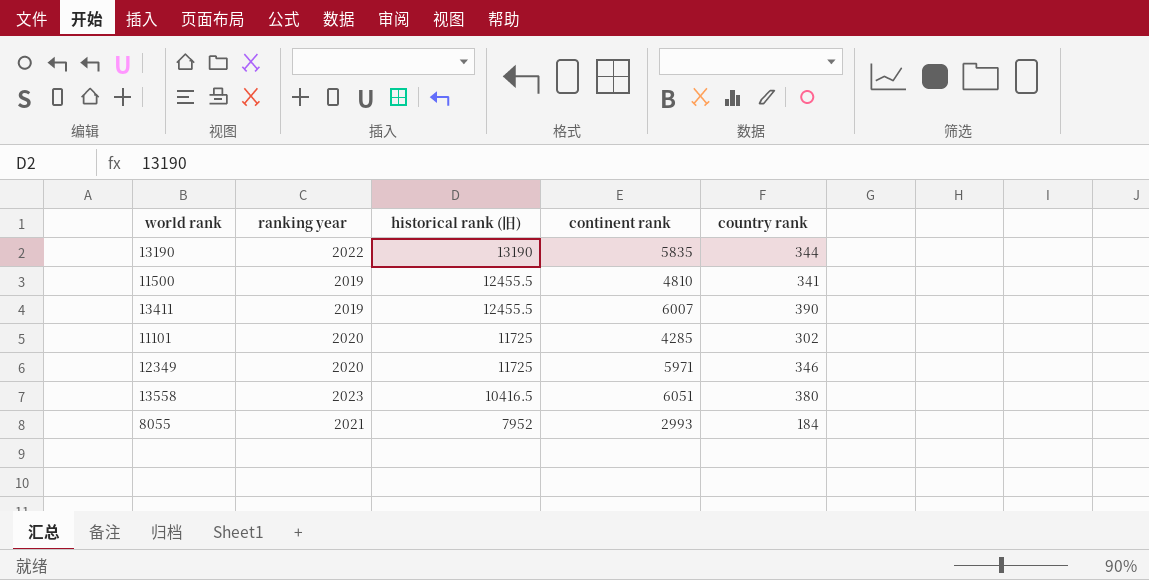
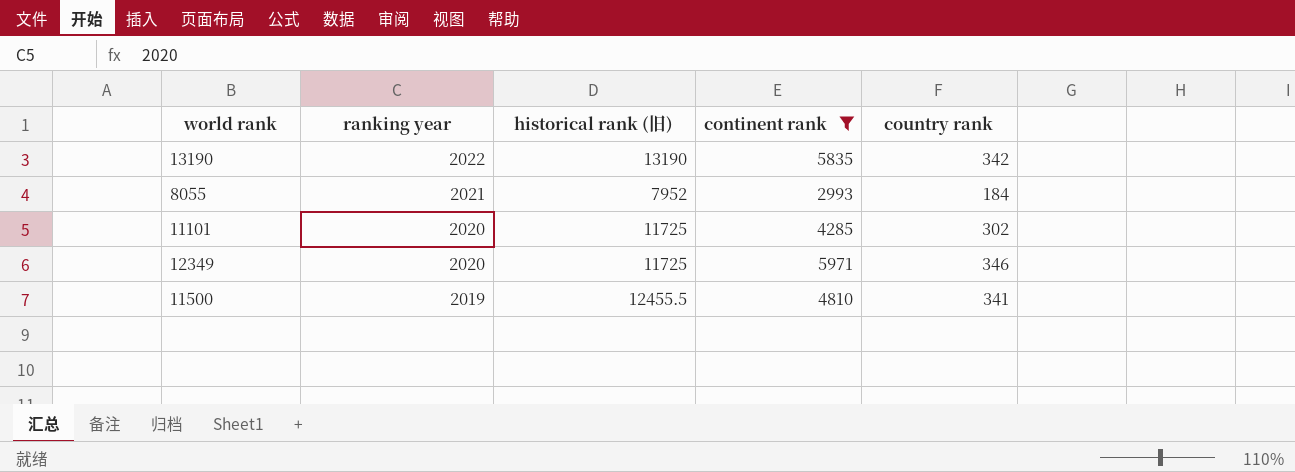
filter: none -> continent rank <= 5971
row order: historical rank (旧) descending -> ranking year descending
13190 | country rank: 344 -> 342

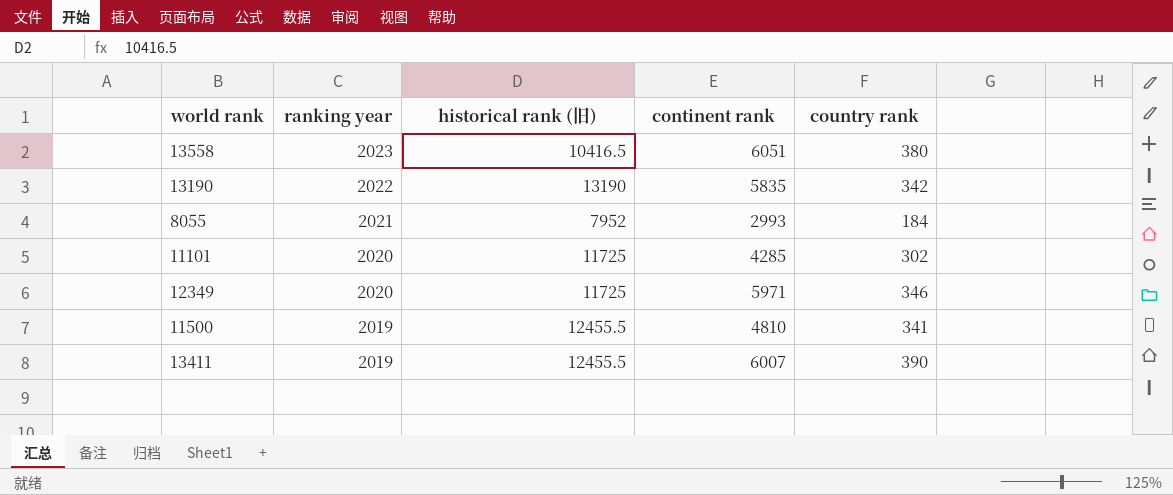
filter: continent rank <= 5971 -> none

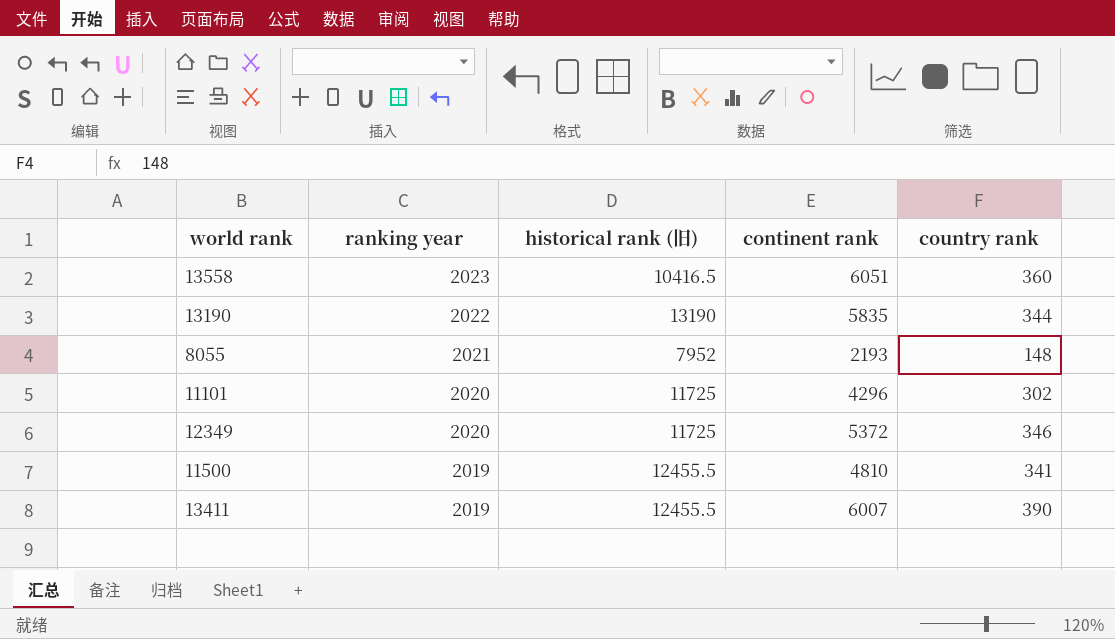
13558 | country rank: 380 -> 360
13190 | country rank: 342 -> 344
8055 | continent rank: 2993 -> 2193
8055 | country rank: 184 -> 148
11101 | continent rank: 4285 -> 4296
12349 | continent rank: 5971 -> 5372

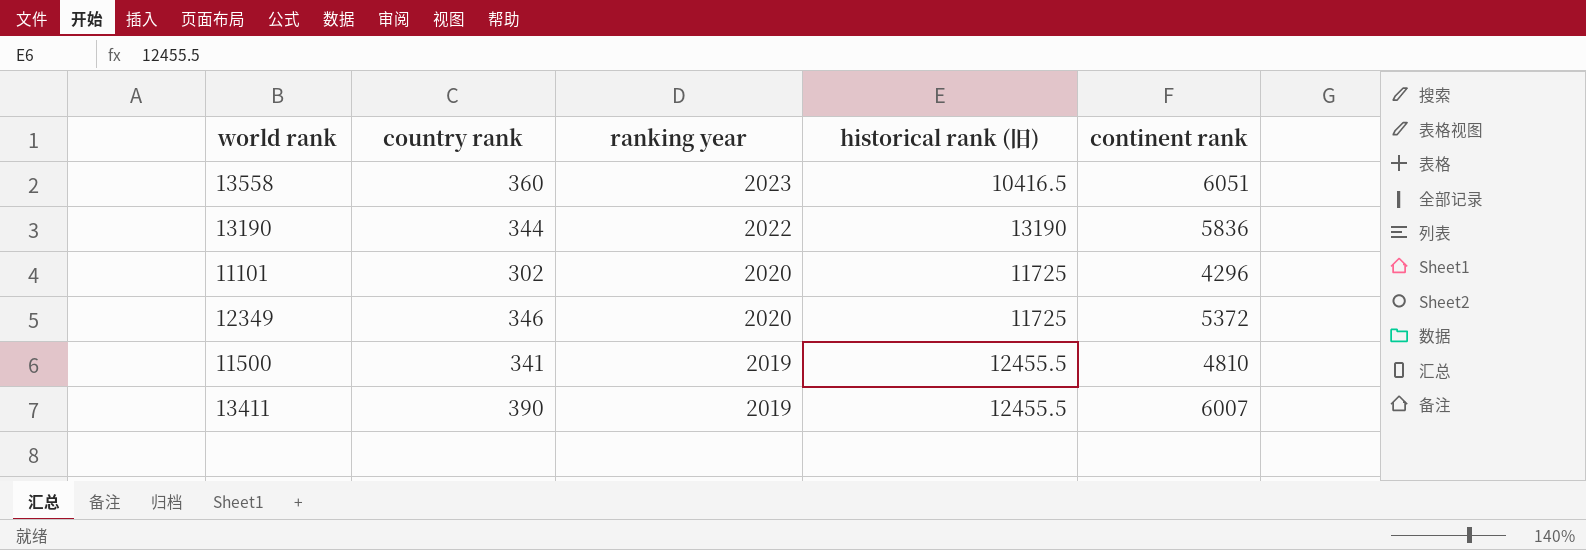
column country rank | position: 5 -> 2
row 8055: 2021 | 7952 | 2193 | 148 -> none
13190 | continent rank: 5835 -> 5836

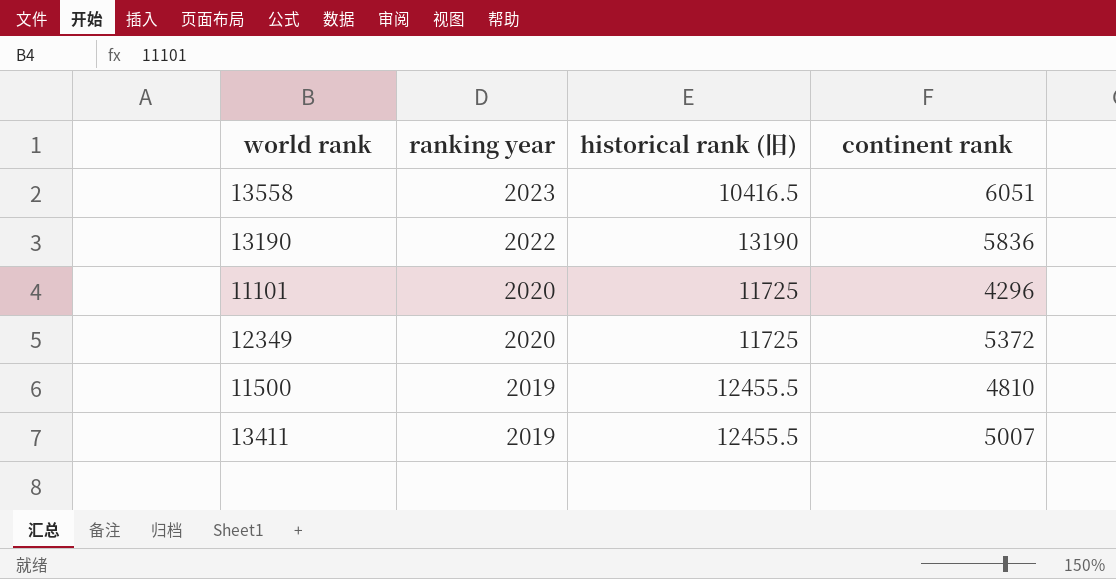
column country rank | position: 2 -> none
13411 | continent rank: 6007 -> 5007

